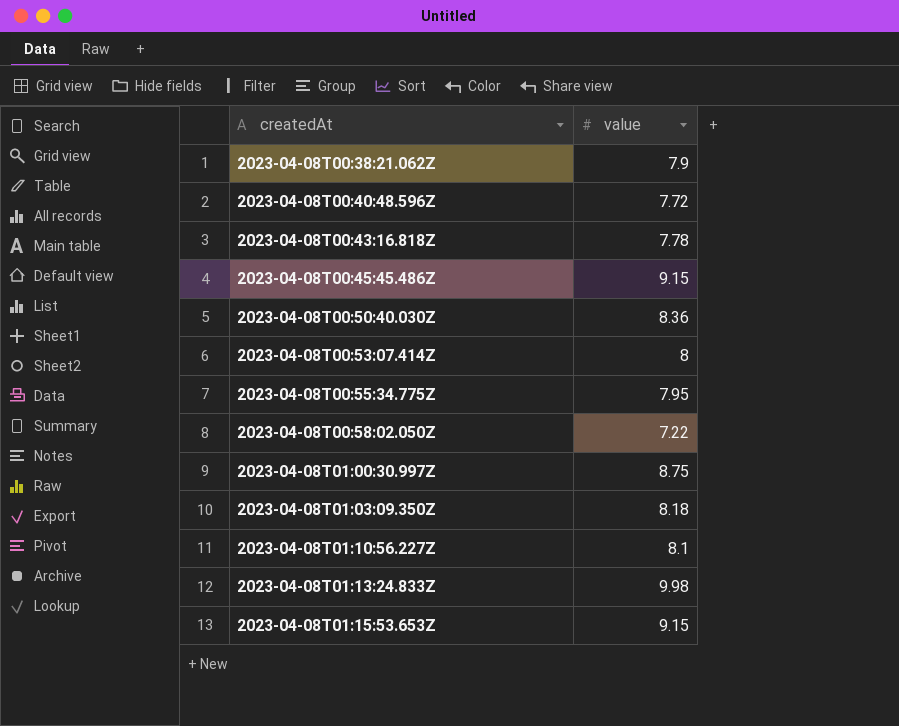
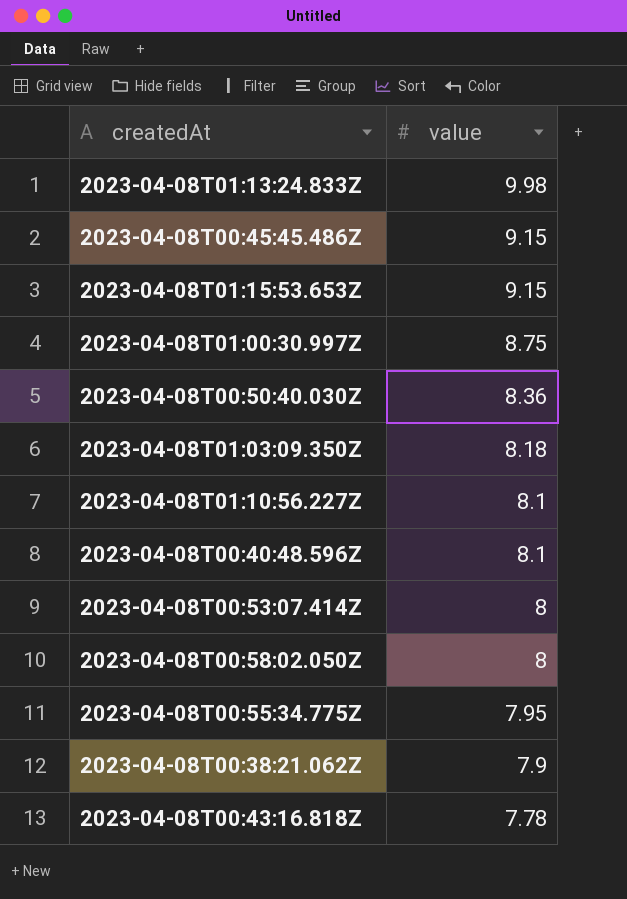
row order: createdAt ascending -> value descending
2023-04-08T00:40:48.596Z | value: 7.72 -> 8.1
2023-04-08T00:58:02.050Z | value: 7.22 -> 8

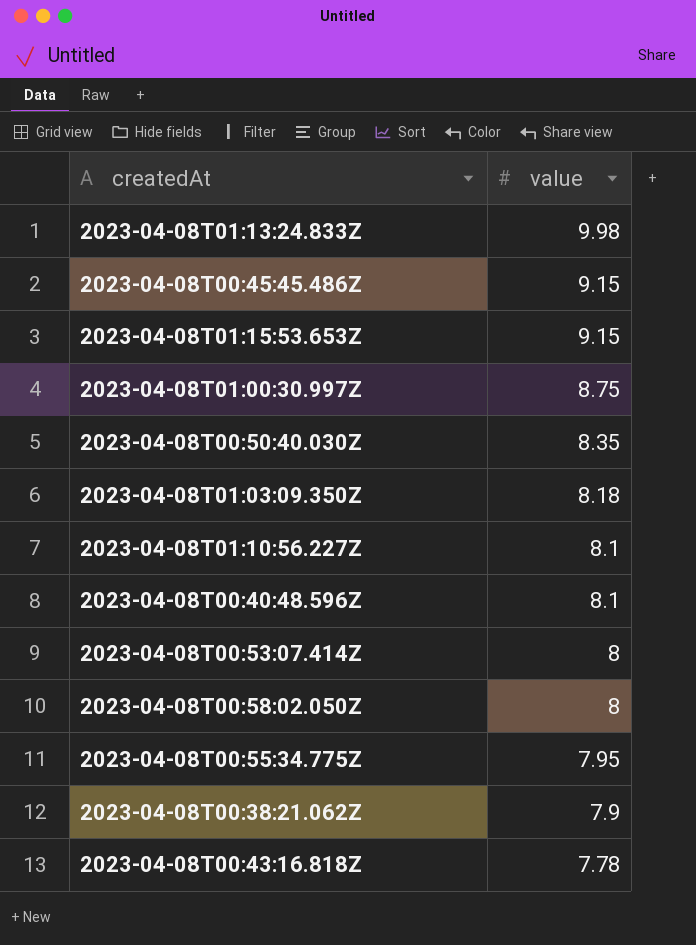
2023-04-08T00:50:40.030Z | value: 8.36 -> 8.35

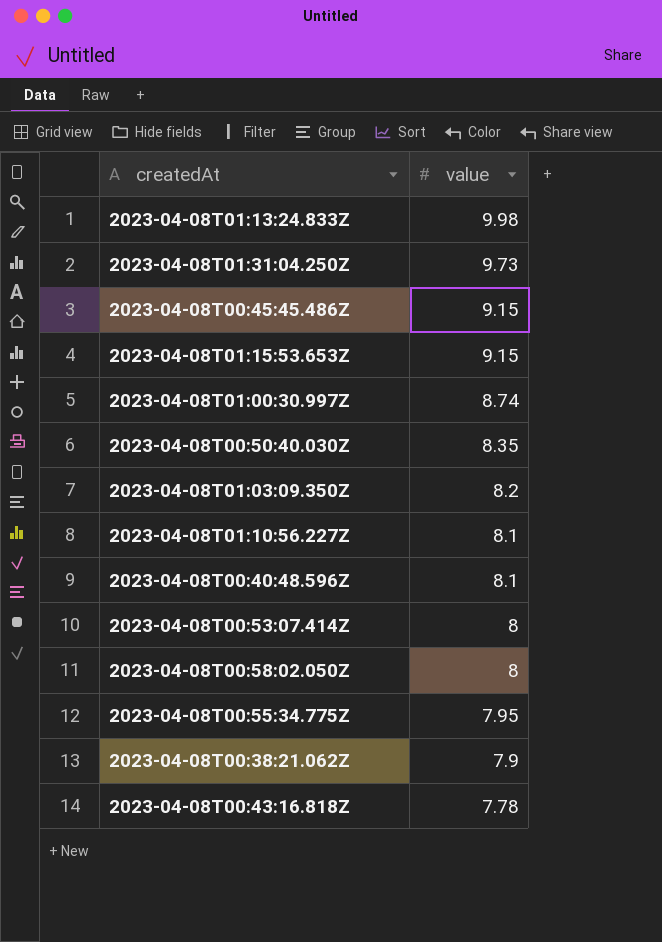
row 2023-04-08T01:31:04.250Z: none -> 9.73
2023-04-08T01:00:30.997Z | value: 8.75 -> 8.74
2023-04-08T01:03:09.350Z | value: 8.18 -> 8.2

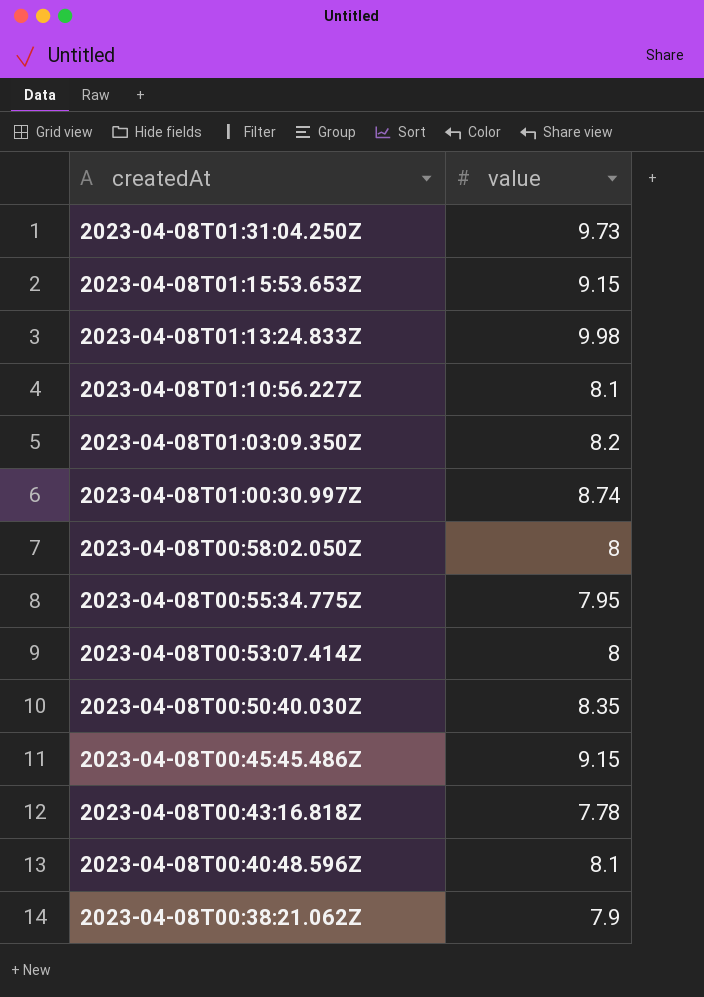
row order: value descending -> createdAt descending

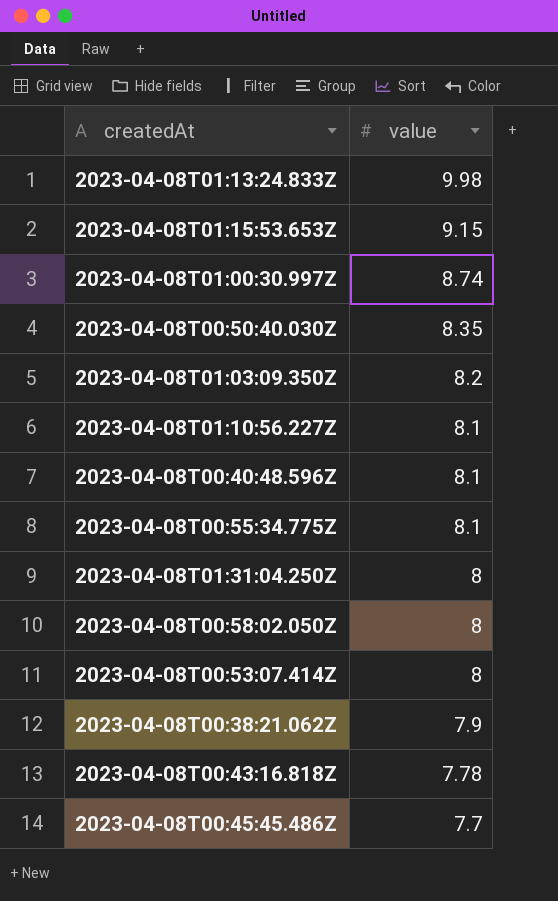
row order: createdAt descending -> value descending
2023-04-08T00:55:34.775Z | value: 7.95 -> 8.1
2023-04-08T01:31:04.250Z | value: 9.73 -> 8
2023-04-08T00:45:45.486Z | value: 9.15 -> 7.7

